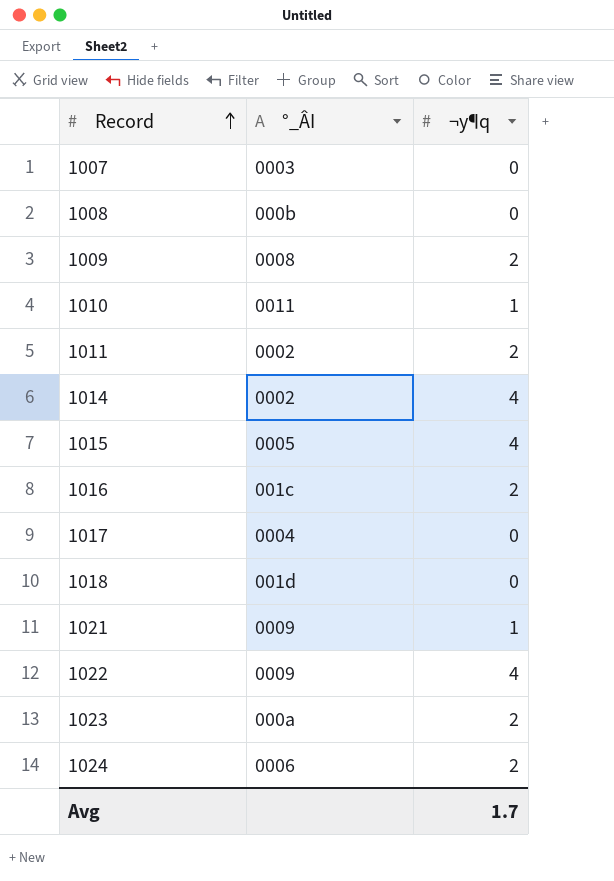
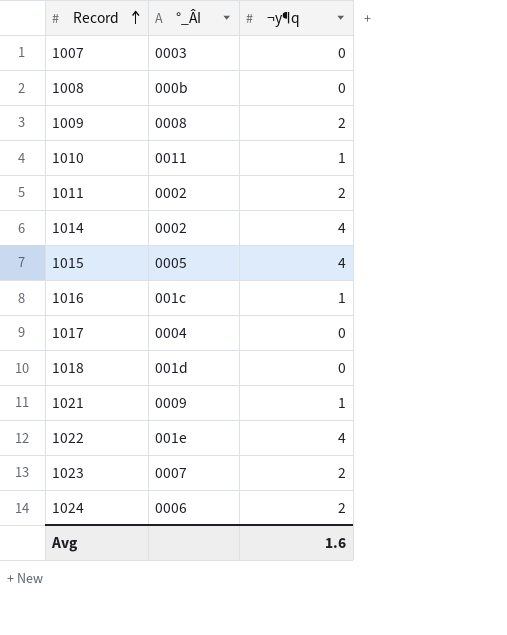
1016 | ¬y¶q: 2 -> 1
1022 | °_ÂI: 0009 -> 001e
1023 | °_ÂI: 000a -> 0007
Avg | ¬y¶q: 1.7 -> 1.6

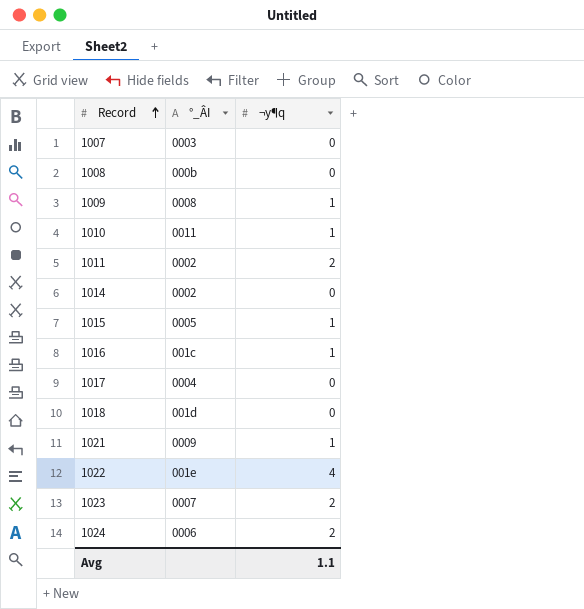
1009 | ¬y¶q: 2 -> 1
1014 | ¬y¶q: 4 -> 0
1015 | ¬y¶q: 4 -> 1
Avg | ¬y¶q: 1.6 -> 1.1

